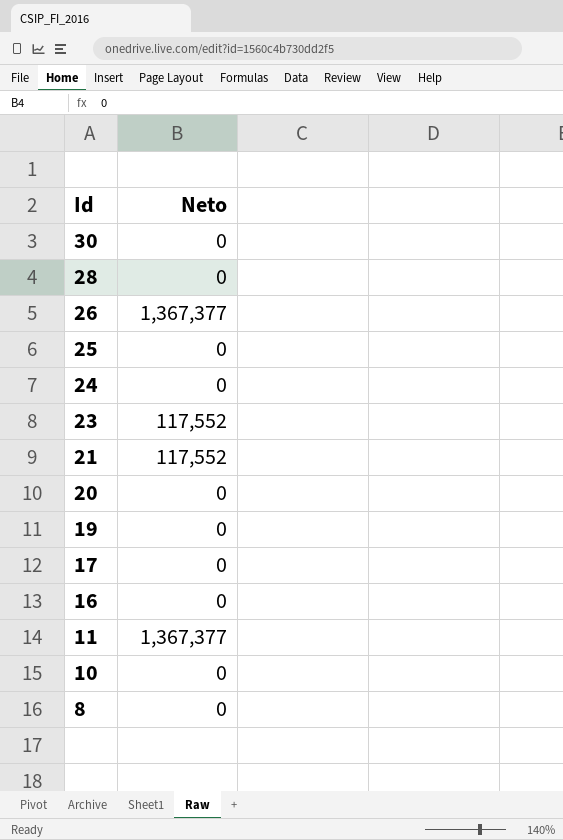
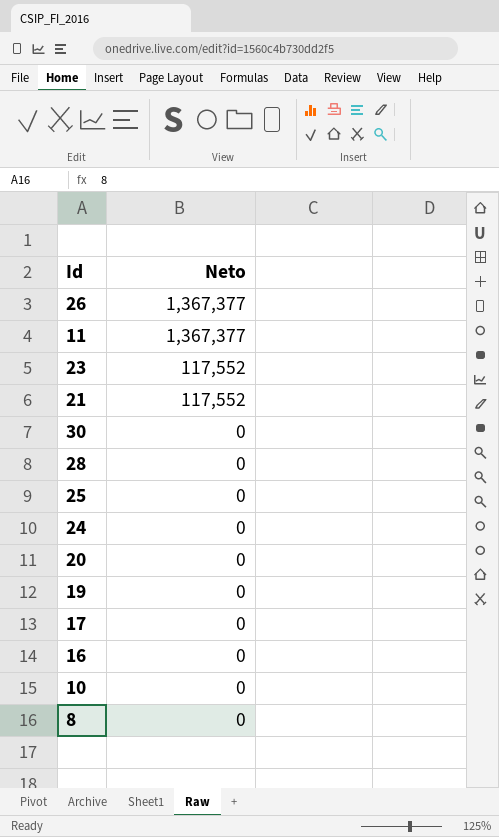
row order: Id descending -> Neto descending

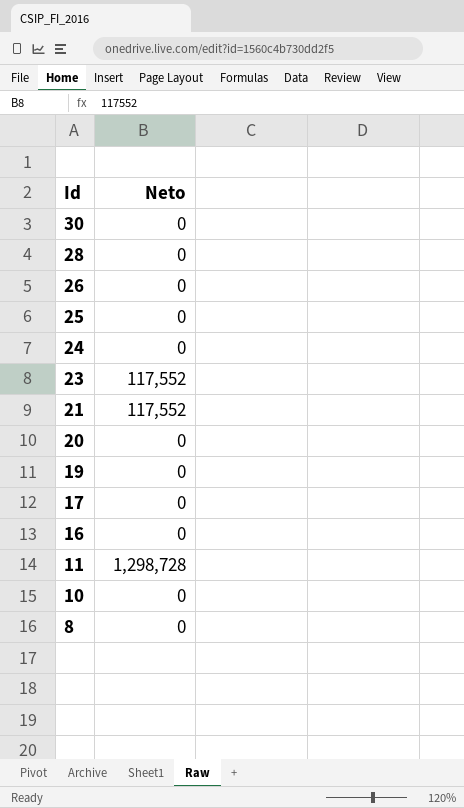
row order: Neto descending -> Id descending
26 | Neto: 1,367,377 -> 0
11 | Neto: 1,367,377 -> 1,298,728

